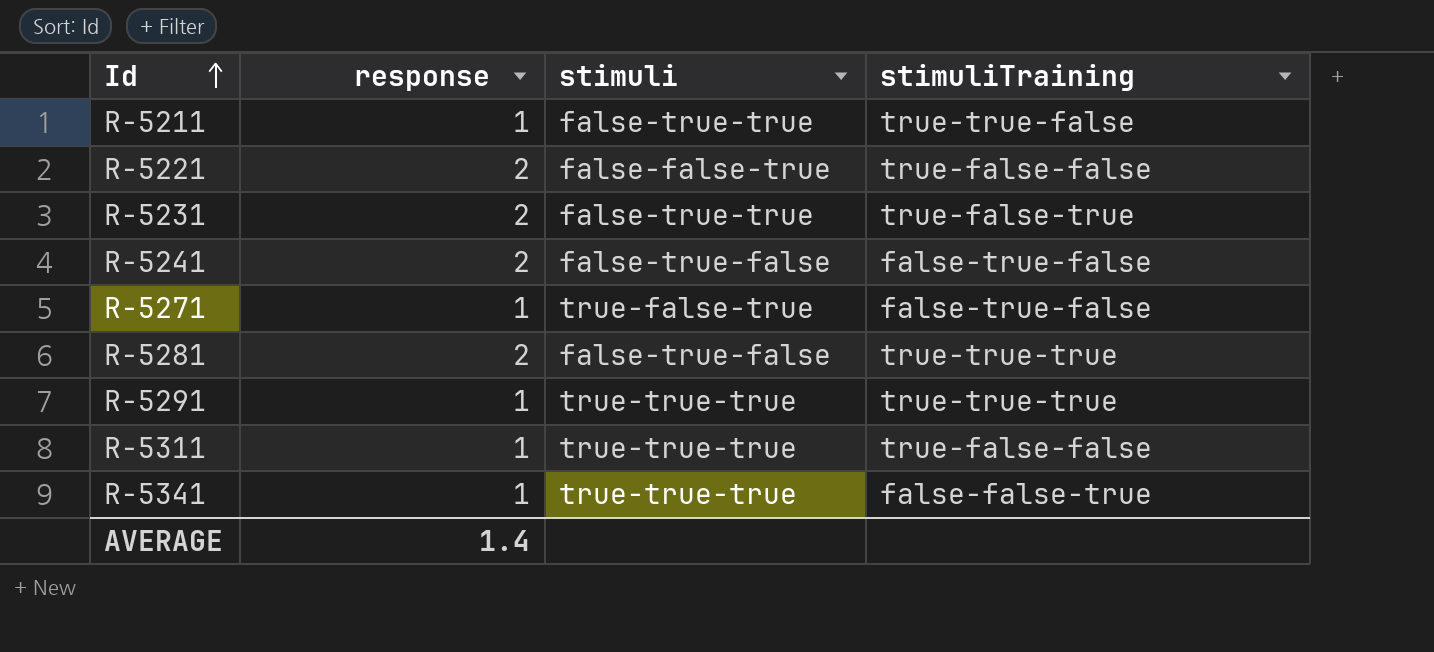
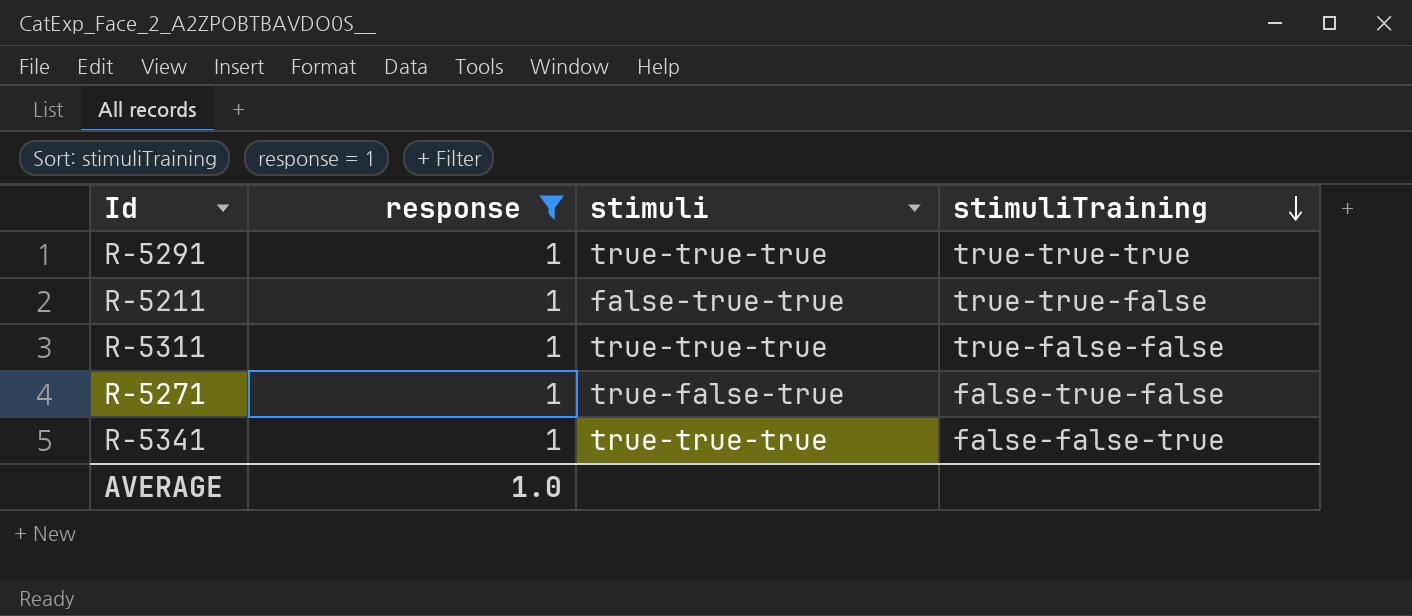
filter: none -> response = 1
row order: Id ascending -> stimuliTraining descending
AVERAGE | response: 1.4 -> 1.0

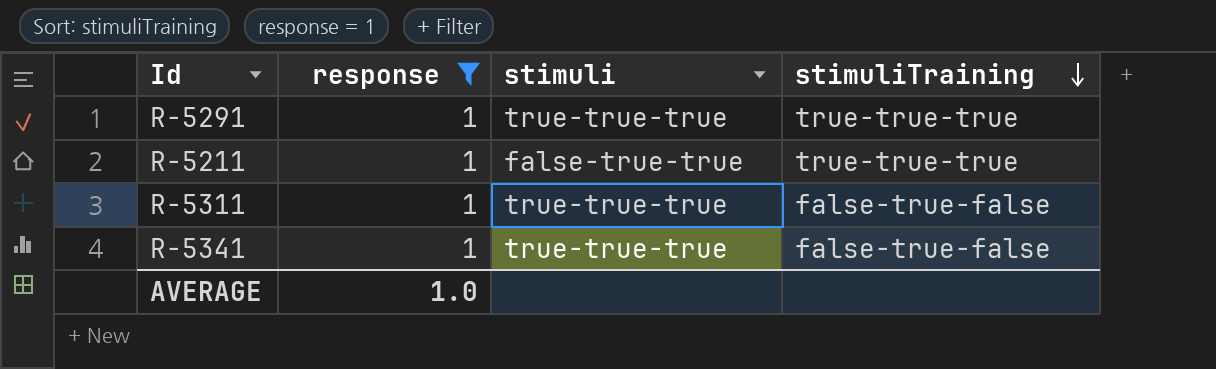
row R-5271: 1 | true-false-true | false-true-false -> none
R-5211 | stimuliTraining: true-true-false -> true-true-true
R-5311 | stimuliTraining: true-false-false -> false-true-false
R-5341 | stimuliTraining: false-false-true -> false-true-false

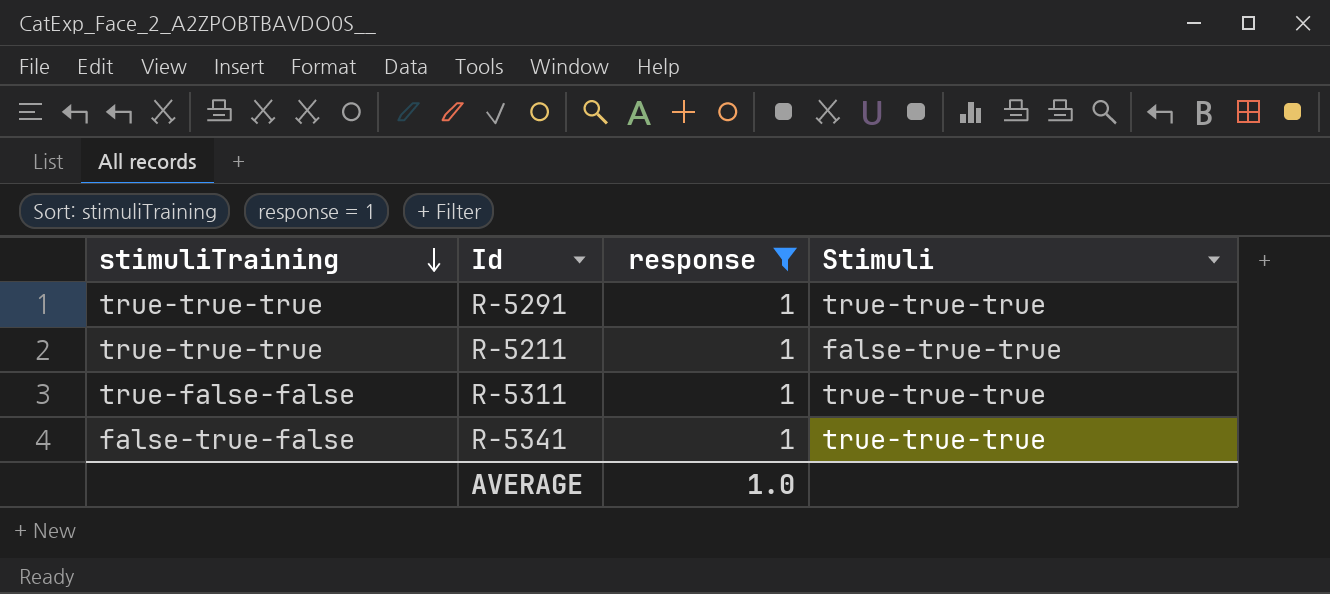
column stimuliTraining | position: 4 -> 1
column name: stimuli -> Stimuli
R-5311 | stimuliTraining: false-true-false -> true-false-false

